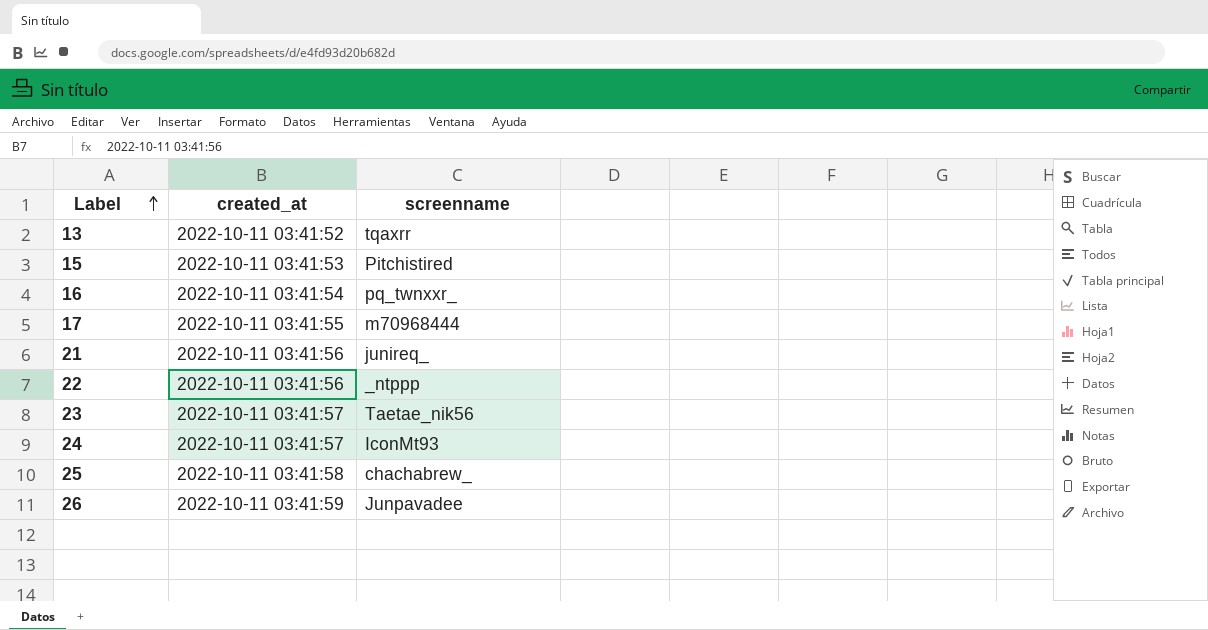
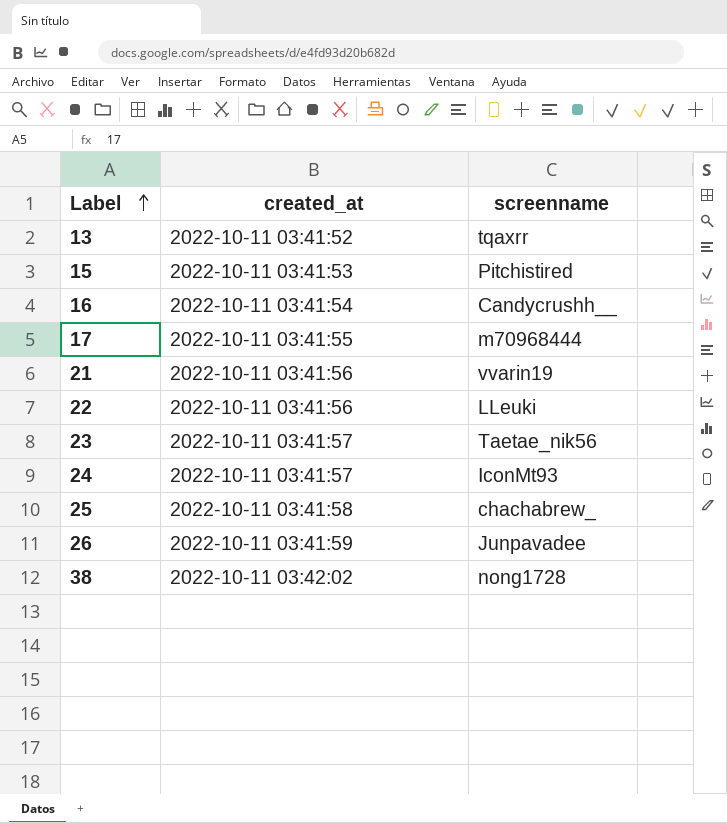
16 | screenname: pq_twnxxr_ -> Candycrushh__
21 | screenname: junireq_ -> vvarin19
22 | screenname: _ntppp -> LLeuki
row 38: none -> 2022-10-11 03:42:02 | nong1728

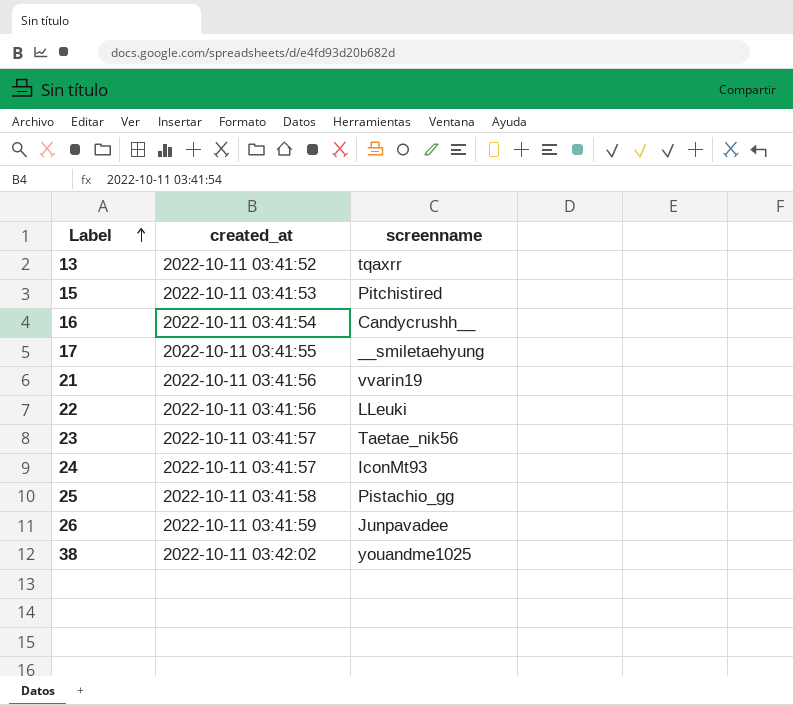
17 | screenname: m70968444 -> __smiletaehyung
25 | screenname: chachabrew_ -> Pistachio_gg
38 | screenname: nong1728 -> youandme1025

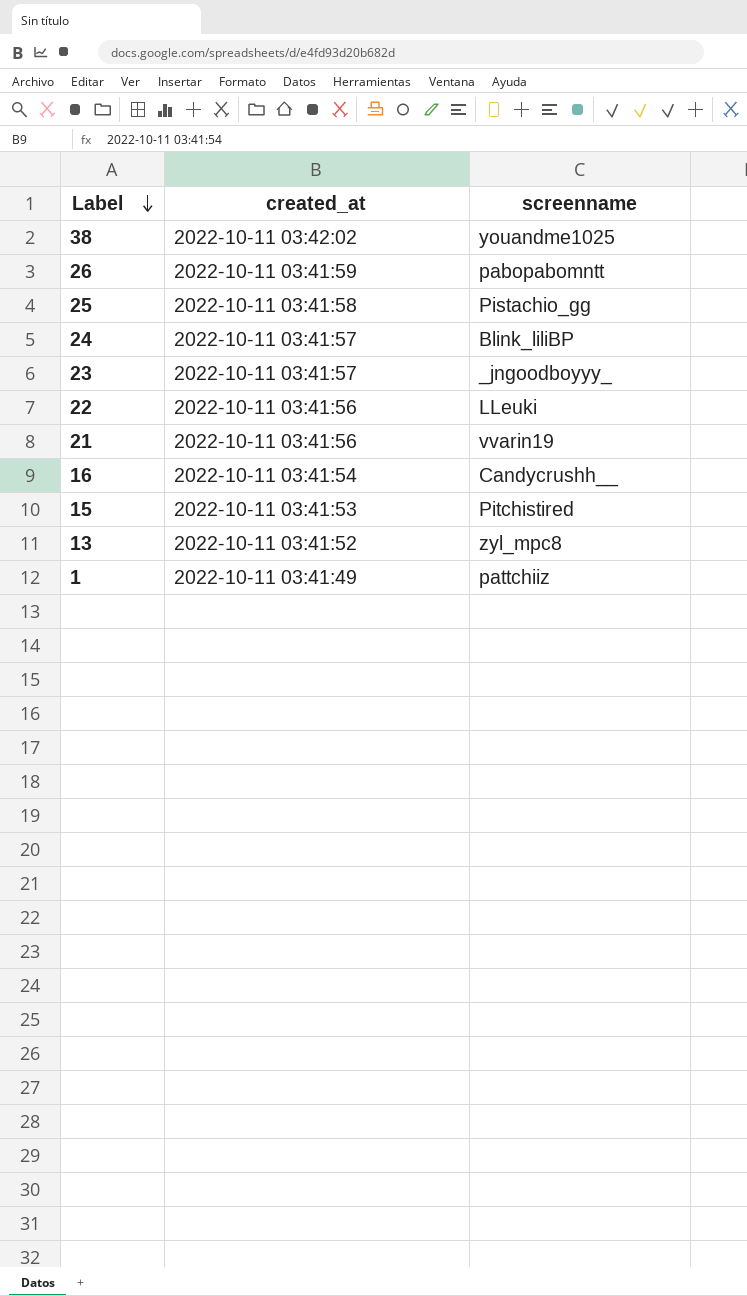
row order: Label ascending -> Label descending
row 17: 2022-10-11 03:41:55 | __smiletaehyung -> none
26 | screenname: Junpavadee -> pabopabomntt
24 | screenname: IconMt93 -> Blink_liliBP
23 | screenname: Taetae_nik56 -> _jngoodboyyy_
13 | screenname: tqaxrr -> zyl_mpc8
row 1: none -> 2022-10-11 03:41:49 | pattchiiz

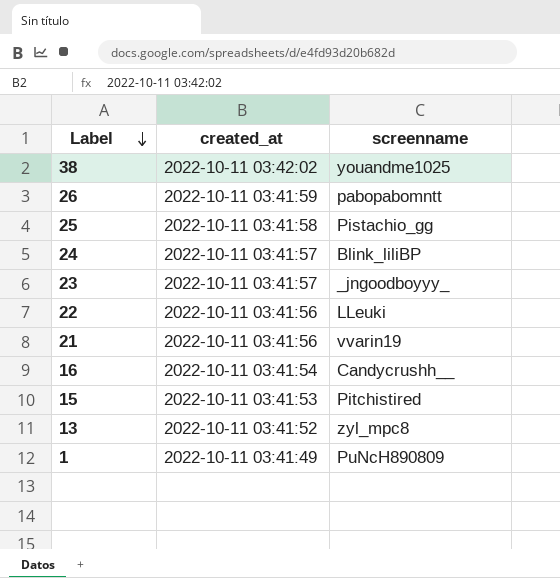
1 | screenname: pattchiiz -> PuNcH890809

